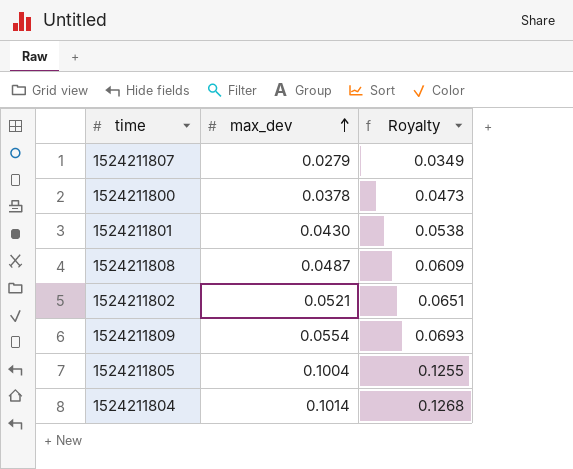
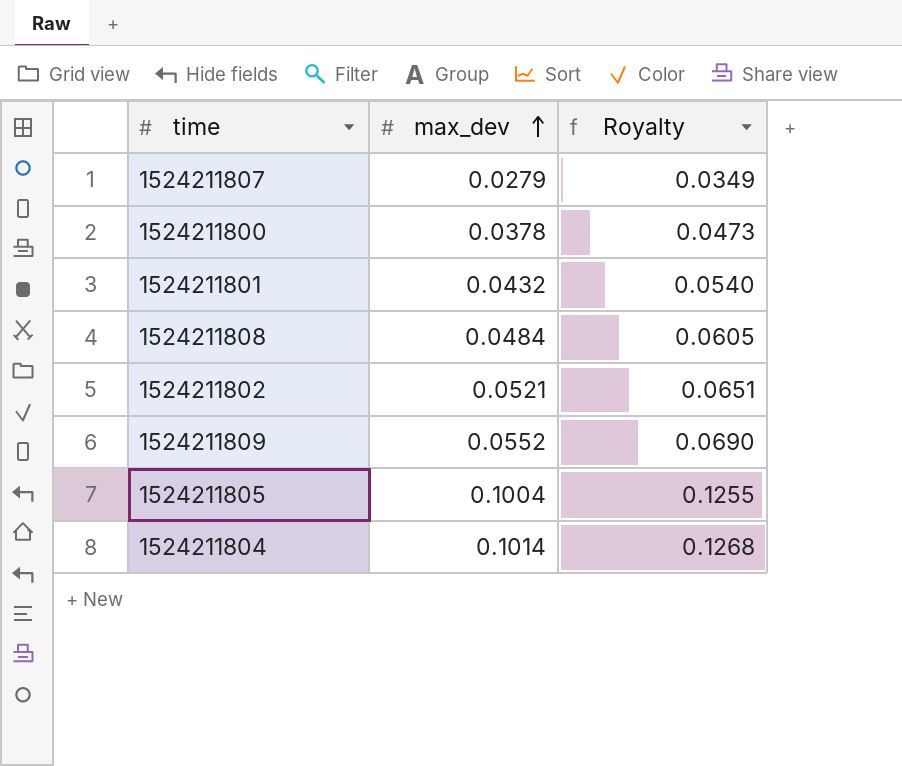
1524211801 | max_dev: 0.0430 -> 0.0432
1524211801 | Royalty: 0.0538 -> 0.0540
1524211808 | max_dev: 0.0487 -> 0.0484
1524211808 | Royalty: 0.0609 -> 0.0605
1524211809 | max_dev: 0.0554 -> 0.0552
1524211809 | Royalty: 0.0693 -> 0.0690

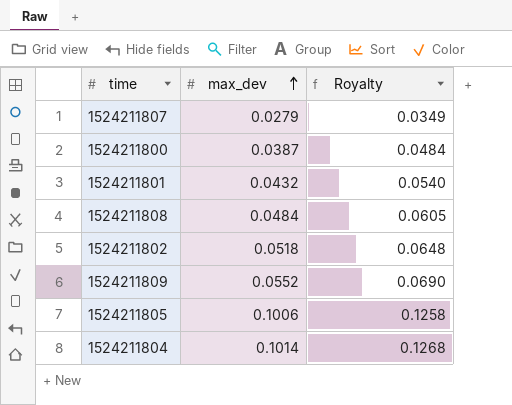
1524211800 | max_dev: 0.0378 -> 0.0387
1524211800 | Royalty: 0.0473 -> 0.0484
1524211802 | max_dev: 0.0521 -> 0.0518
1524211802 | Royalty: 0.0651 -> 0.0648
1524211805 | max_dev: 0.1004 -> 0.1006
1524211805 | Royalty: 0.1255 -> 0.1258

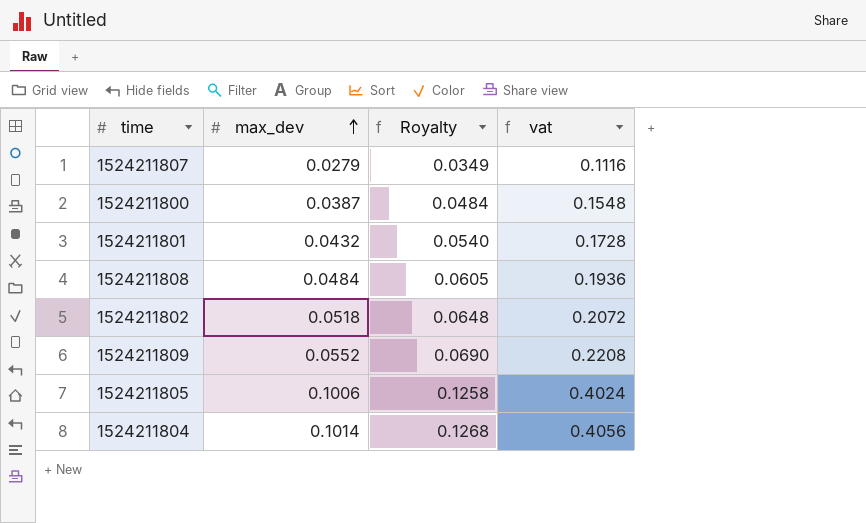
column vat | formula: none -> [max_dev] * 4

